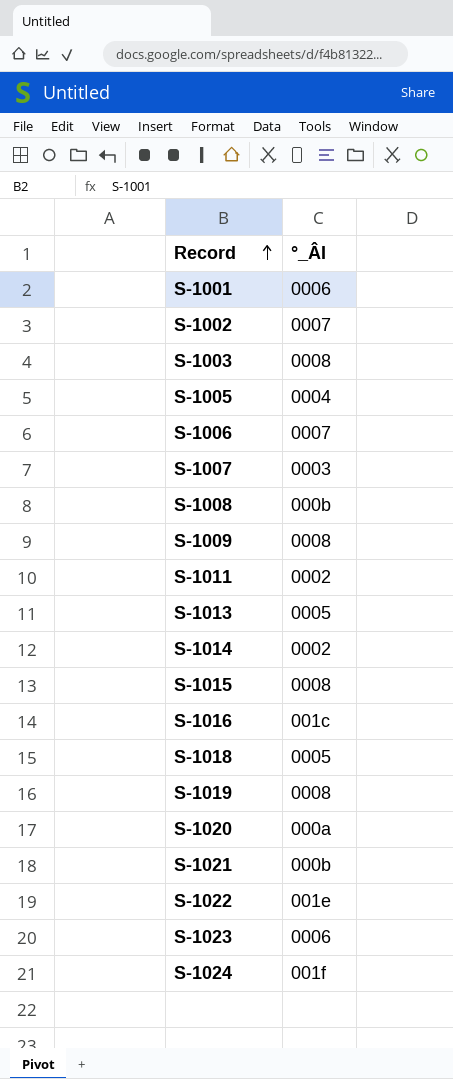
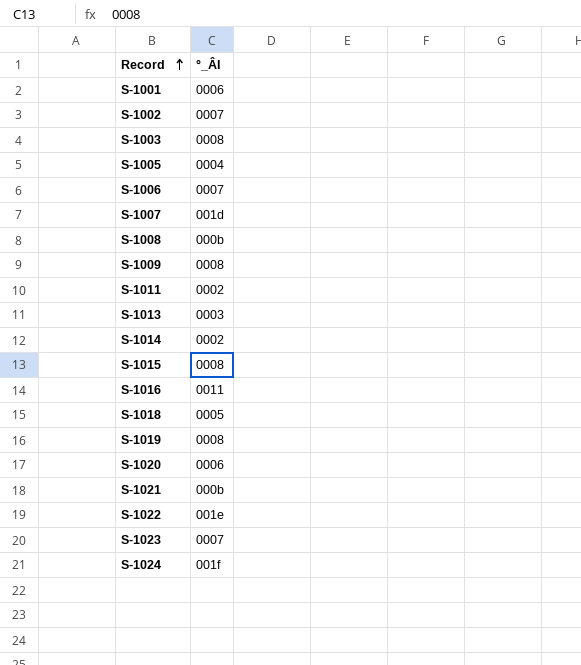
S-1007 | °_ÂI: 0003 -> 001d
S-1013 | °_ÂI: 0005 -> 0003
S-1016 | °_ÂI: 001c -> 0011
S-1020 | °_ÂI: 000a -> 0006
S-1023 | °_ÂI: 0006 -> 0007

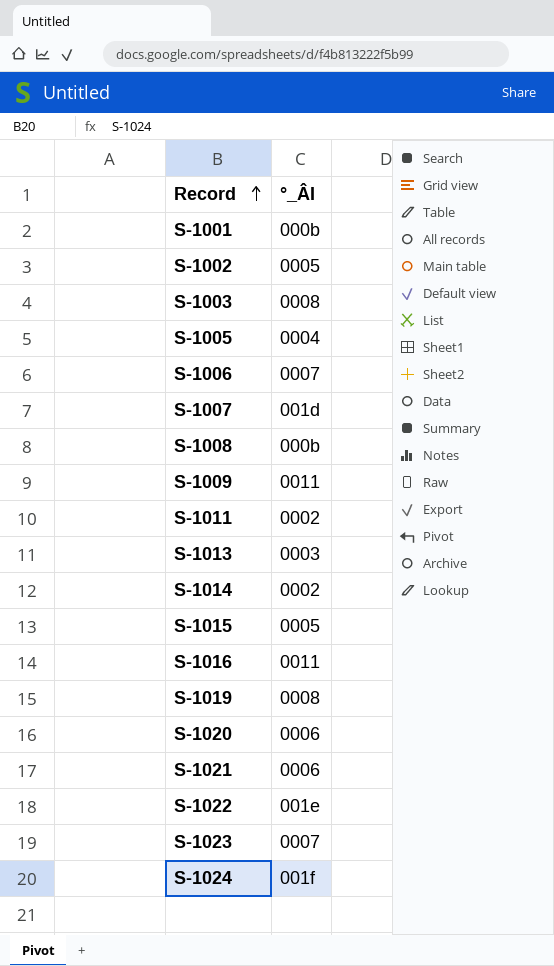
row S-1018: 0005 -> none
S-1001 | °_ÂI: 0006 -> 000b
S-1002 | °_ÂI: 0007 -> 0005
S-1009 | °_ÂI: 0008 -> 0011
S-1015 | °_ÂI: 0008 -> 0005
S-1021 | °_ÂI: 000b -> 0006

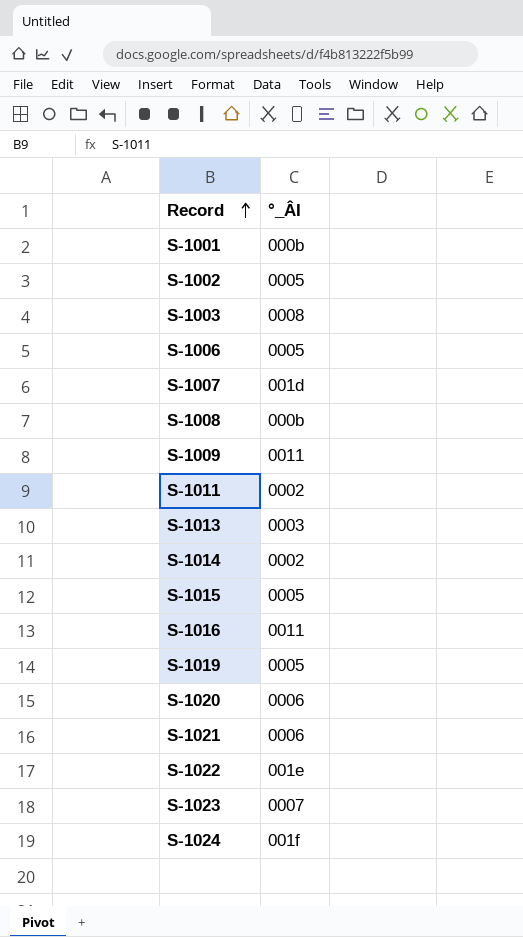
row S-1005: 0004 -> none
S-1006 | °_ÂI: 0007 -> 0005
S-1019 | °_ÂI: 0008 -> 0005

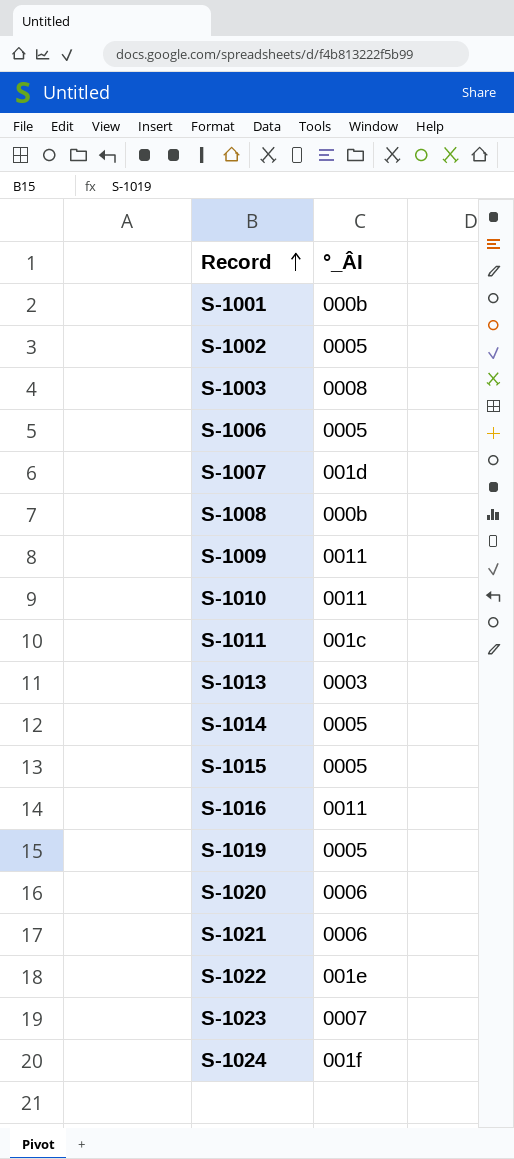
row S-1010: none -> 0011
S-1011 | °_ÂI: 0002 -> 001c
S-1014 | °_ÂI: 0002 -> 0005

